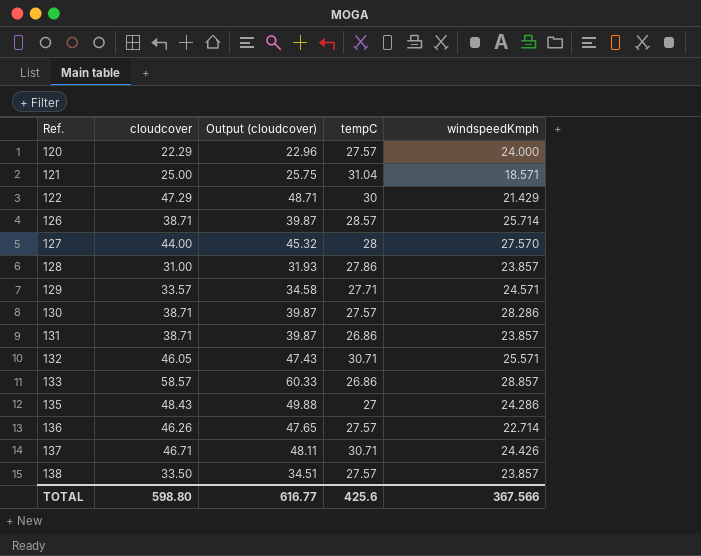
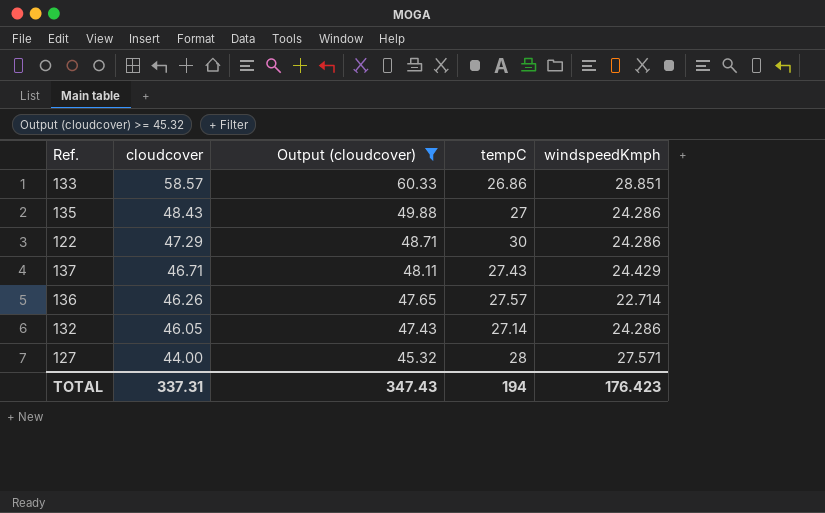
filter: none -> Output (cloudcover) >= 45.32
row order: Ref. ascending -> cloudcover descending
133 | windspeedKmph: 28.857 -> 28.851
122 | windspeedKmph: 21.429 -> 24.286
137 | tempC: 30.71 -> 27.43
137 | windspeedKmph: 24.426 -> 24.429
132 | tempC: 30.71 -> 27.14
132 | windspeedKmph: 25.571 -> 24.286
127 | windspeedKmph: 27.570 -> 27.571
TOTAL | cloudcover: 598.80 -> 337.31
TOTAL | Output (cloudcover): 616.77 -> 347.43
TOTAL | tempC: 425.6 -> 194
TOTAL | windspeedKmph: 367.566 -> 176.423

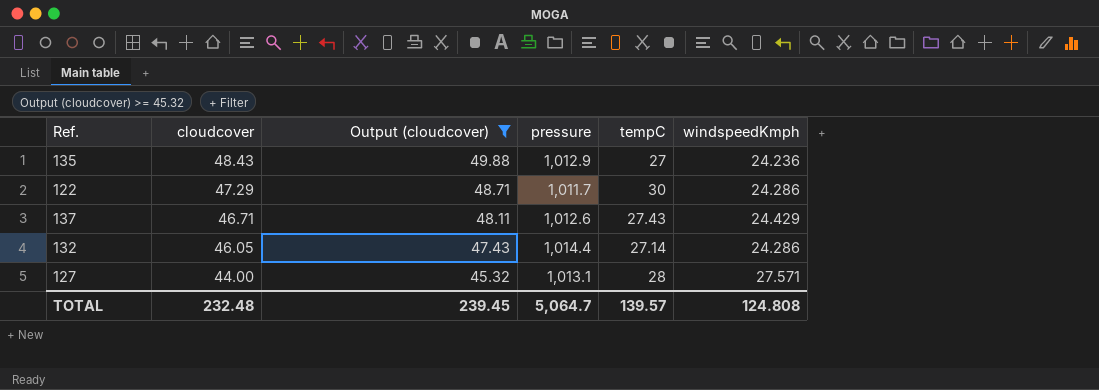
column pressure | position: none -> 4
row 133: 58.57 | 60.33 | 26.86 | 28.851 -> none
row 136: 46.26 | 47.65 | 27.57 | 22.714 -> none
135 | windspeedKmph: 24.286 -> 24.236
TOTAL | cloudcover: 337.31 -> 232.48
TOTAL | Output (cloudcover): 347.43 -> 239.45
TOTAL | tempC: 194 -> 139.57
TOTAL | windspeedKmph: 176.423 -> 124.808

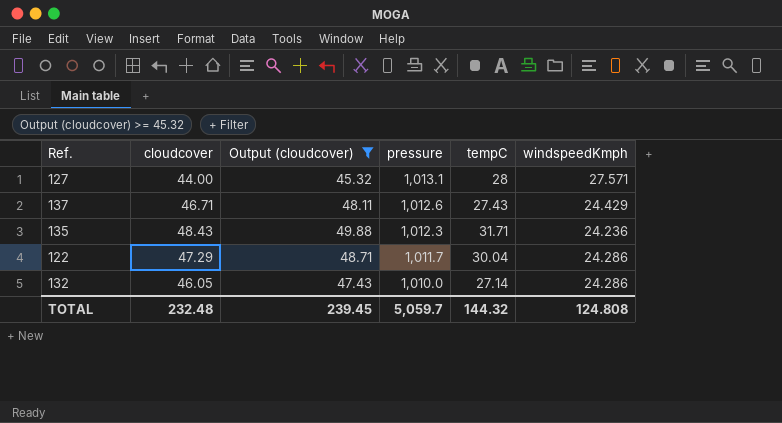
row order: cloudcover descending -> pressure descending
135 | pressure: 1,012.9 -> 1,012.3
135 | tempC: 27 -> 31.71
122 | tempC: 30 -> 30.04
132 | pressure: 1,014.4 -> 1,010.0
TOTAL | pressure: 5,064.7 -> 5,059.7
TOTAL | tempC: 139.57 -> 144.32

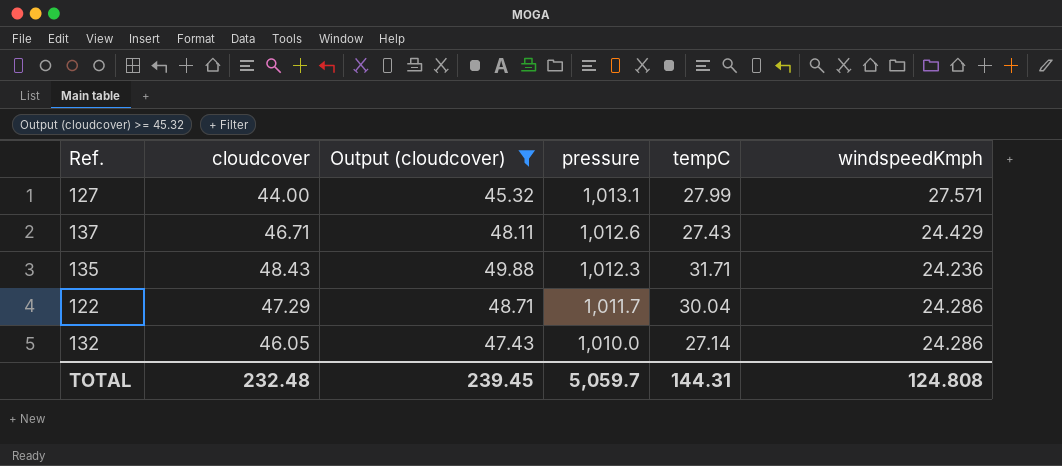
127 | tempC: 28 -> 27.99
TOTAL | tempC: 144.32 -> 144.31

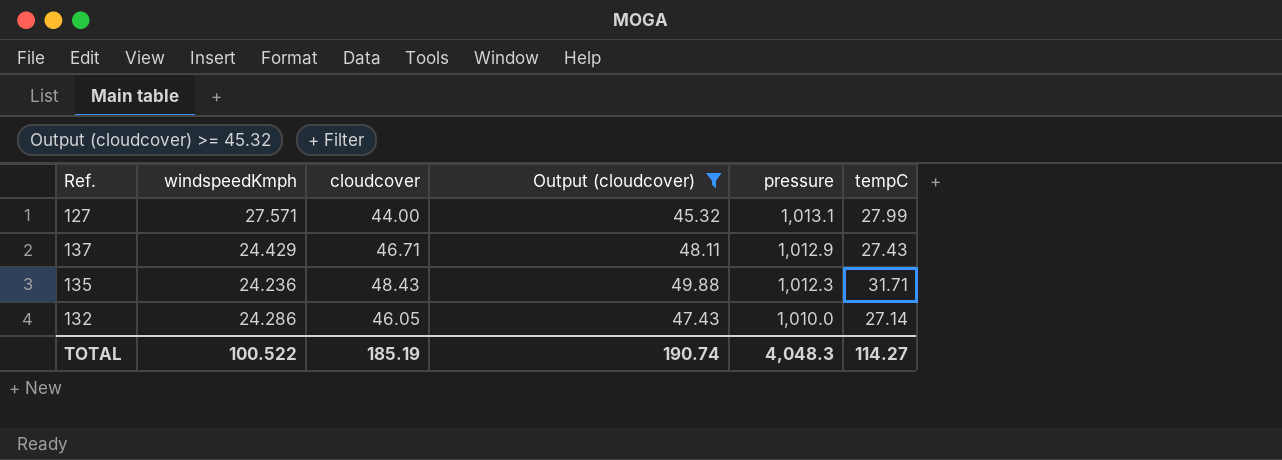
column windspeedKmph | position: 6 -> 2
row 122: 47.29 | 48.71 | 1,011.7 | 30.04 | 24.286 -> none
137 | pressure: 1,012.6 -> 1,012.9
TOTAL | windspeedKmph: 124.808 -> 100.522
TOTAL | cloudcover: 232.48 -> 185.19
TOTAL | Output (cloudcover): 239.45 -> 190.74
TOTAL | pressure: 5,059.7 -> 4,048.3
TOTAL | tempC: 144.31 -> 114.27

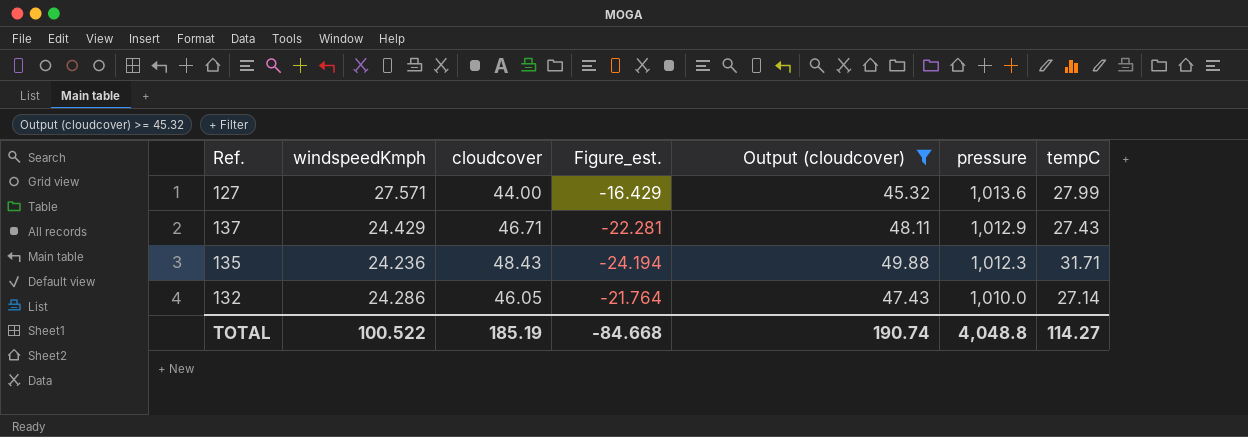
column Figure_est. | formula: none -> [windspeedKmph] - [cloudcover]
127 | pressure: 1,013.1 -> 1,013.6
TOTAL | pressure: 4,048.3 -> 4,048.8

